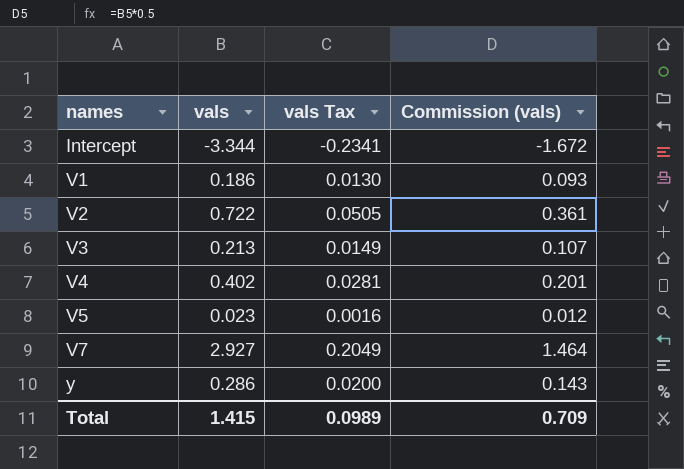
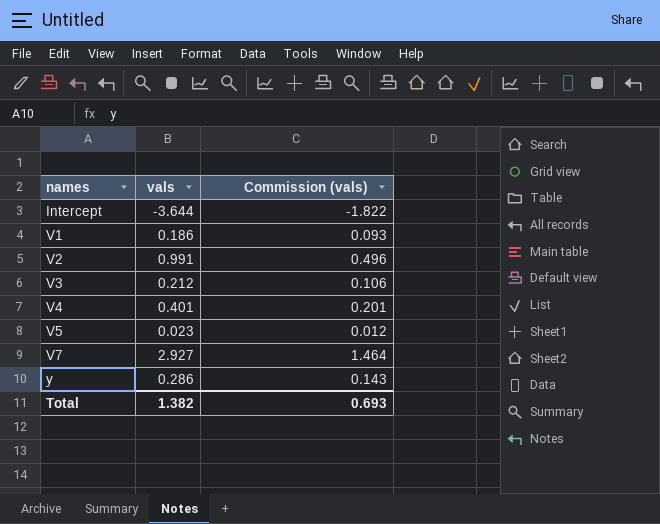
column vals Tax | formula: [vals] * 0.07 -> none
Intercept | vals: -3.344 -> -3.644
Intercept | Commission (vals): -1.672 -> -1.822
V2 | vals: 0.722 -> 0.991
V2 | Commission (vals): 0.361 -> 0.496
V3 | vals: 0.213 -> 0.212
V3 | Commission (vals): 0.107 -> 0.106
V4 | vals: 0.402 -> 0.401
Total | vals: 1.415 -> 1.382
Total | Commission (vals): 0.709 -> 0.693

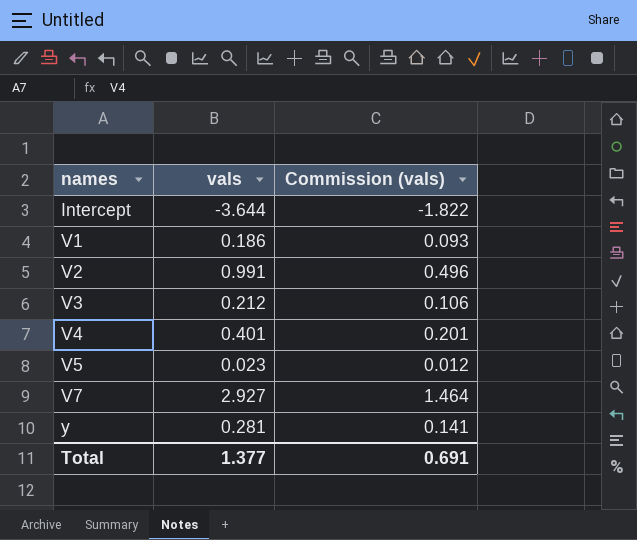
y | vals: 0.286 -> 0.281
y | Commission (vals): 0.143 -> 0.141
Total | vals: 1.382 -> 1.377
Total | Commission (vals): 0.693 -> 0.691

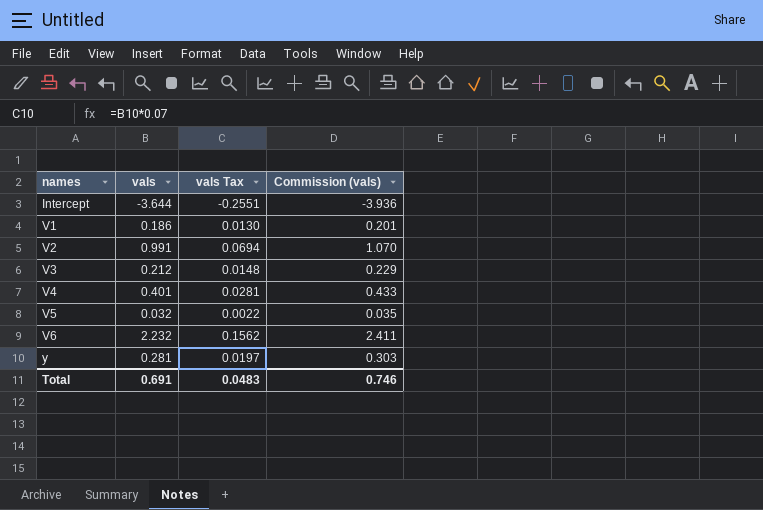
column vals Tax | formula: none -> [vals] * 0.07
column Commission (vals) | formula: [vals] * 0.5 -> [vals] * 1.08
row V7: 2.927 | 1.464 -> none
V5 | vals: 0.023 -> 0.032
row V6: none -> 2.232 | 0.1562 | 2.411
Total | vals: 1.377 -> 0.691
Total | Commission (vals): 0.691 -> 0.746

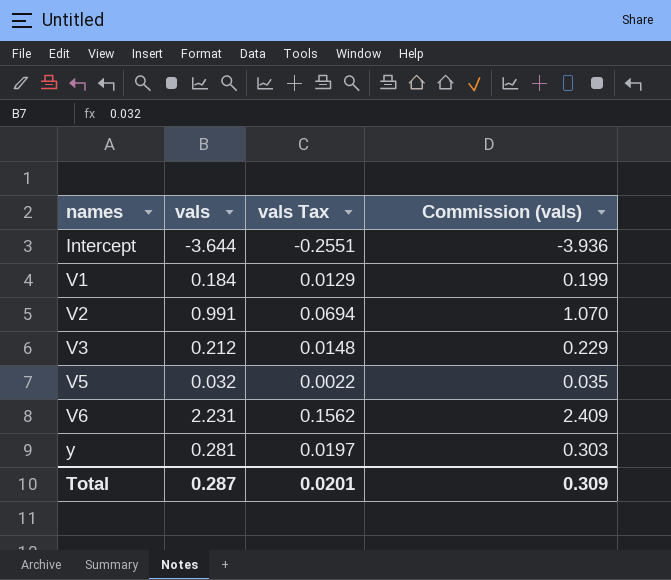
row V4: 0.401 | 0.0281 | 0.433 -> none
V1 | vals: 0.186 -> 0.184
V1 | vals Tax: 0.0130 -> 0.0129
V1 | Commission (vals): 0.201 -> 0.199
V6 | vals: 2.232 -> 2.231
V6 | Commission (vals): 2.411 -> 2.409
Total | vals: 0.691 -> 0.287
Total | vals Tax: 0.0483 -> 0.0201
Total | Commission (vals): 0.746 -> 0.309

